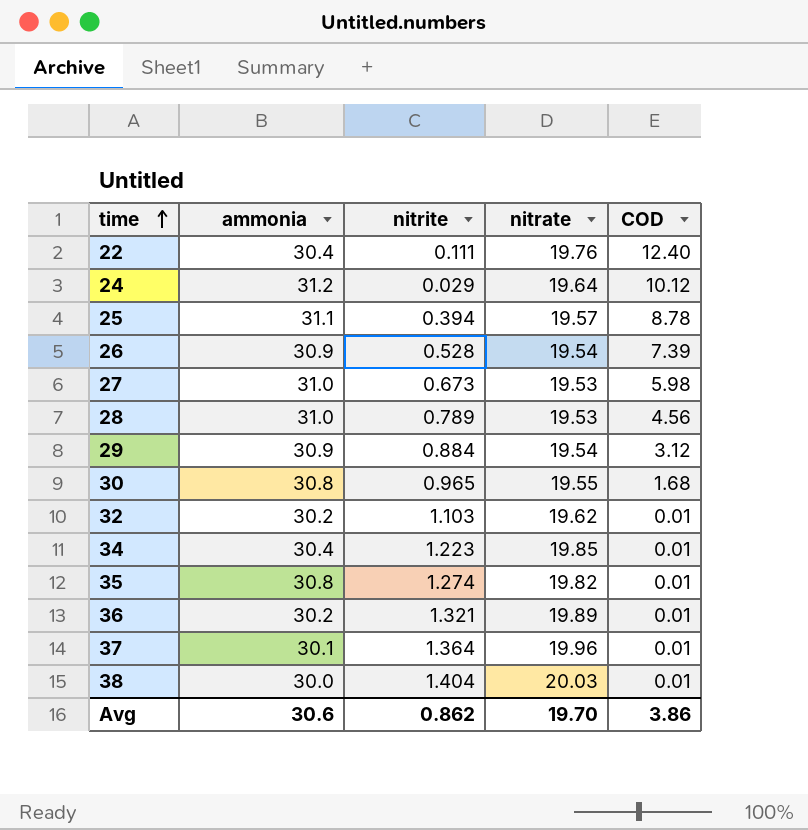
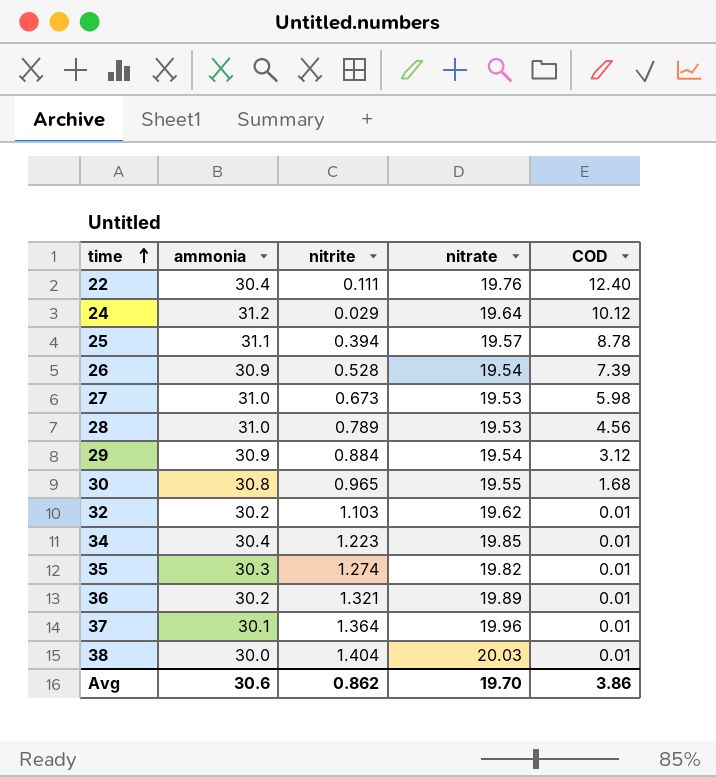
35 | ammonia: 30.8 -> 30.3

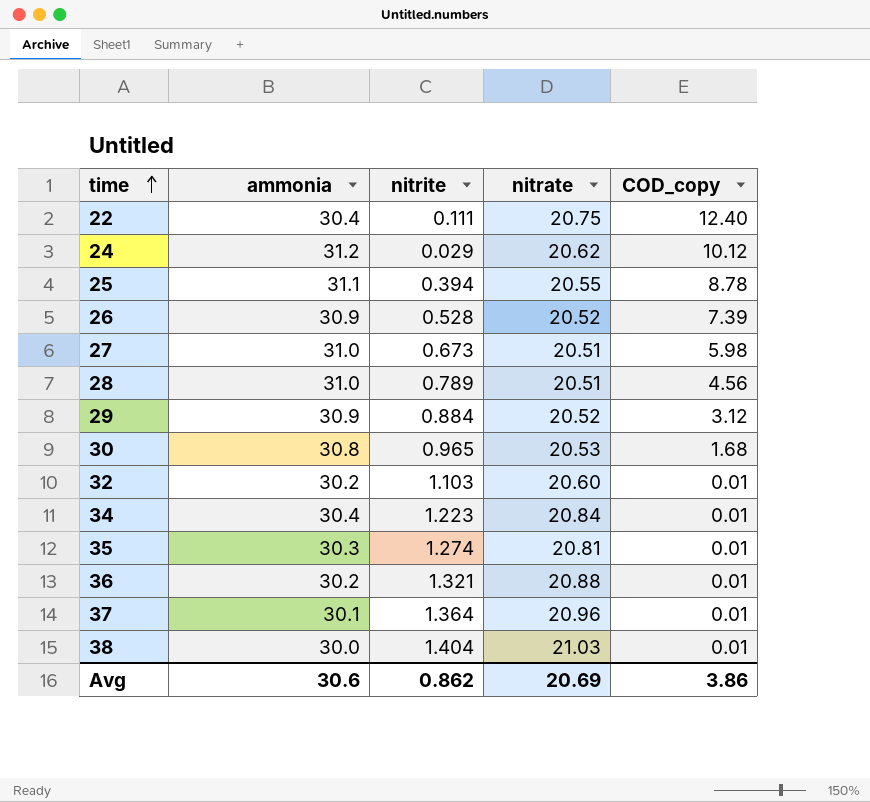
column name: COD -> COD_copy
22 | nitrate: 19.76 -> 20.75
24 | nitrate: 19.64 -> 20.62
25 | nitrate: 19.57 -> 20.55
26 | nitrate: 19.54 -> 20.52
27 | nitrate: 19.53 -> 20.51
28 | nitrate: 19.53 -> 20.51
29 | nitrate: 19.54 -> 20.52
30 | nitrate: 19.55 -> 20.53
32 | nitrate: 19.62 -> 20.60
34 | nitrate: 19.85 -> 20.84
35 | nitrate: 19.82 -> 20.81
36 | nitrate: 19.89 -> 20.88
37 | nitrate: 19.96 -> 20.96
38 | nitrate: 20.03 -> 21.03
Avg | nitrate: 19.70 -> 20.69

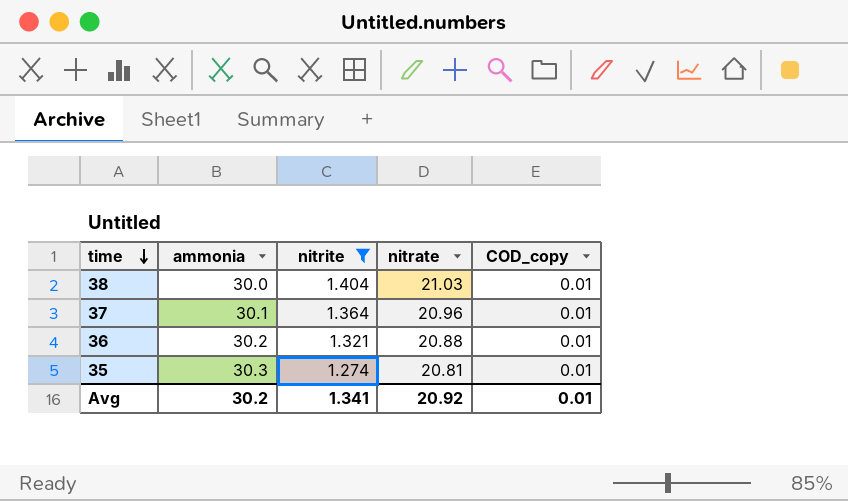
filter: none -> nitrite >= 1.274
row order: time ascending -> time descending
Avg | ammonia: 30.6 -> 30.2
Avg | nitrite: 0.862 -> 1.341
Avg | nitrate: 20.69 -> 20.92
Avg | COD_copy: 3.86 -> 0.01

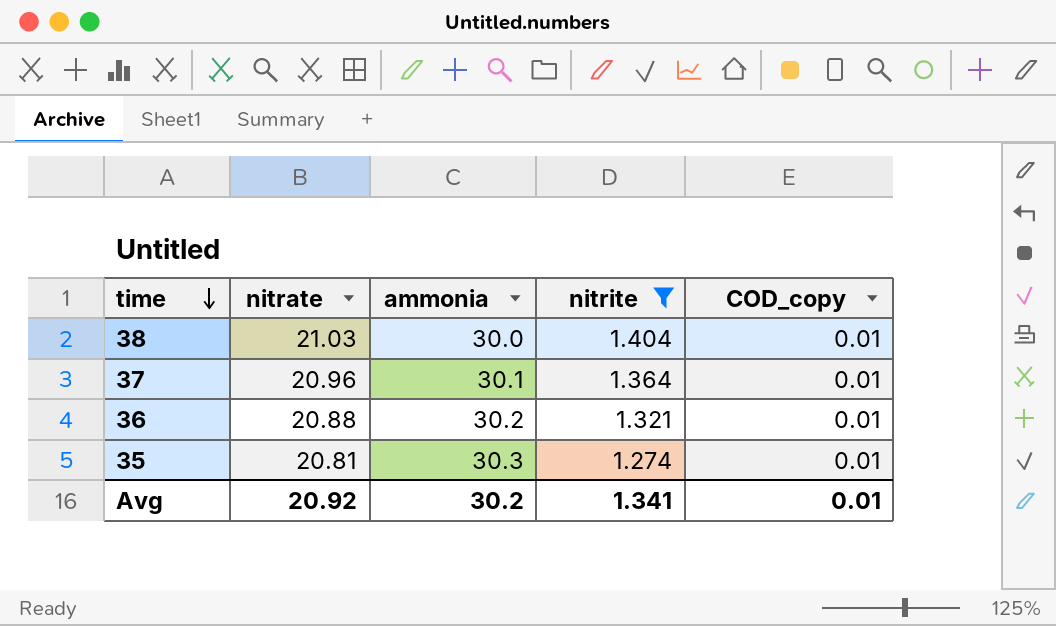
column nitrate | position: 4 -> 2

